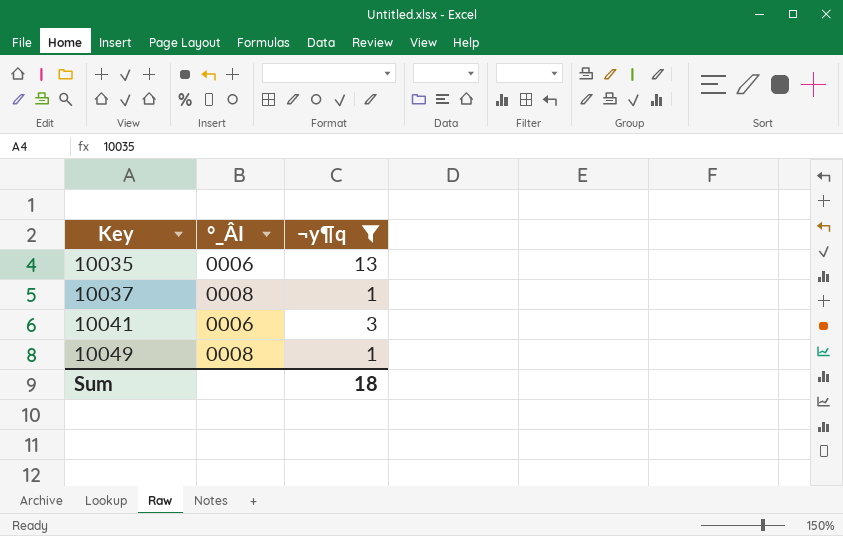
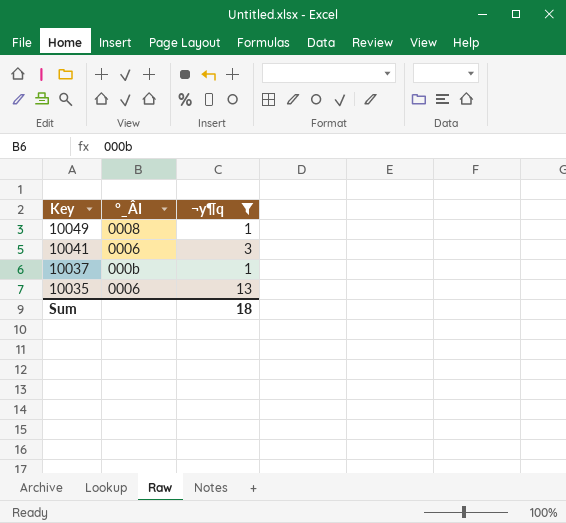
row order: Key ascending -> Key descending
10037 | °_ÂI: 0008 -> 000b

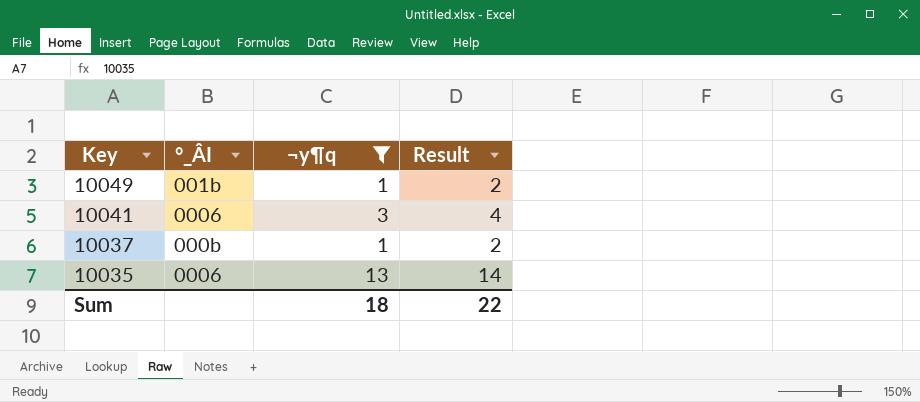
column Result | formula: none -> [¬y¶q] + 1
10049 | °_ÂI: 0008 -> 001b

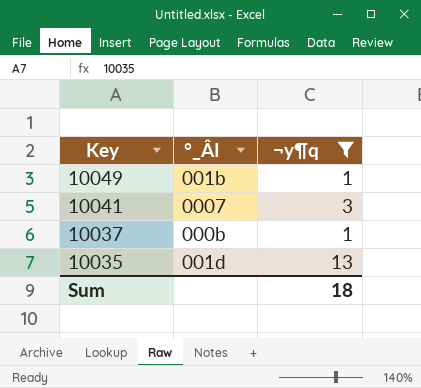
column Result | formula: [¬y¶q] + 1 -> none
10041 | °_ÂI: 0006 -> 0007
10035 | °_ÂI: 0006 -> 001d

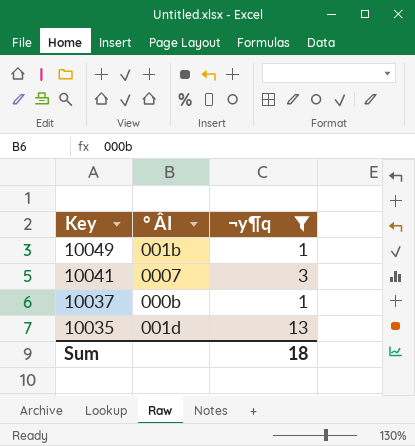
column name: °_ÂI -> ° ÂI

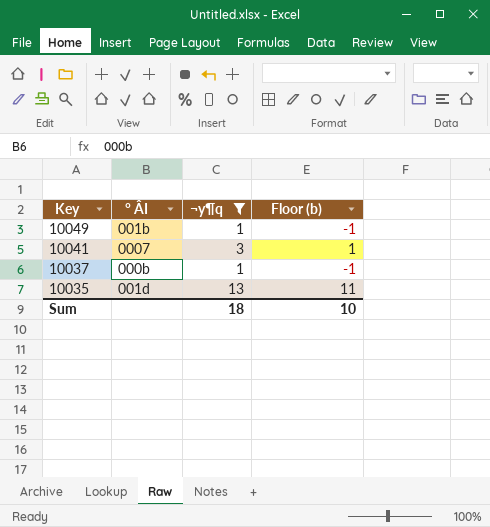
column Floor (b) | formula: none -> [¬y¶q] - 2

